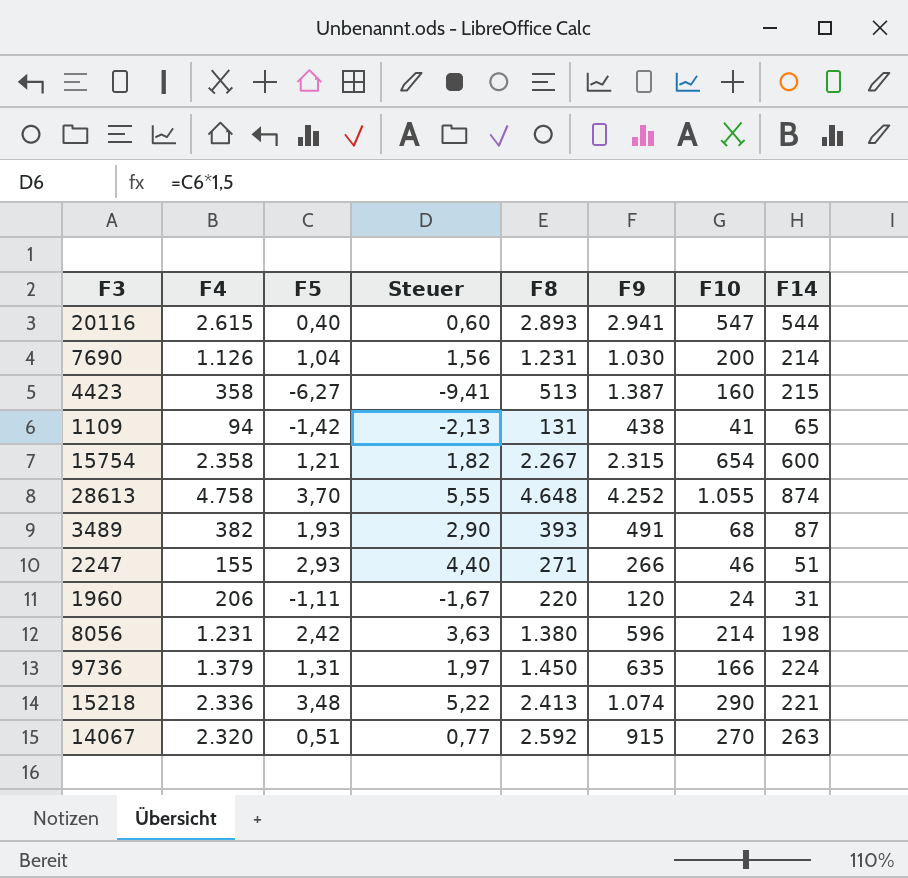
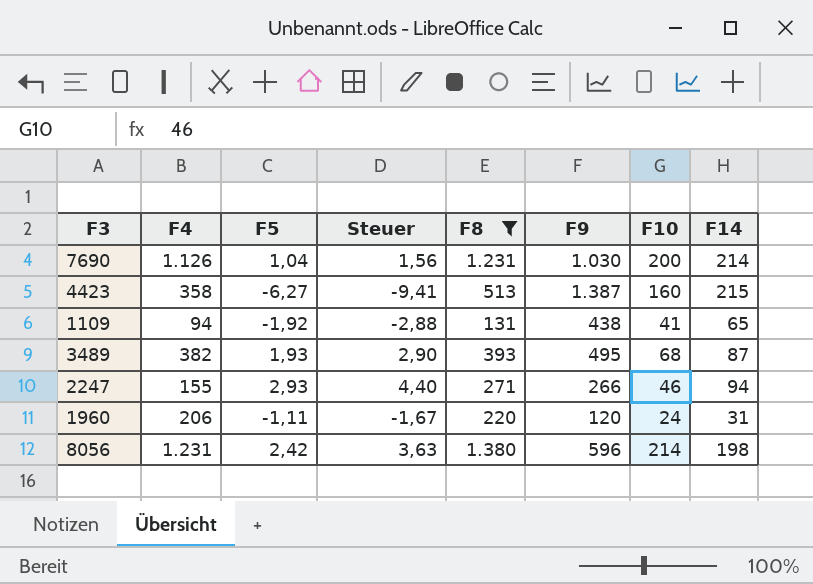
filter: none -> F8 <= 1.380
1109 | F5: -1,42 -> -1,92
1109 | Steuer: -2,13 -> -2,88
3489 | F9: 491 -> 495
2247 | F14: 51 -> 94

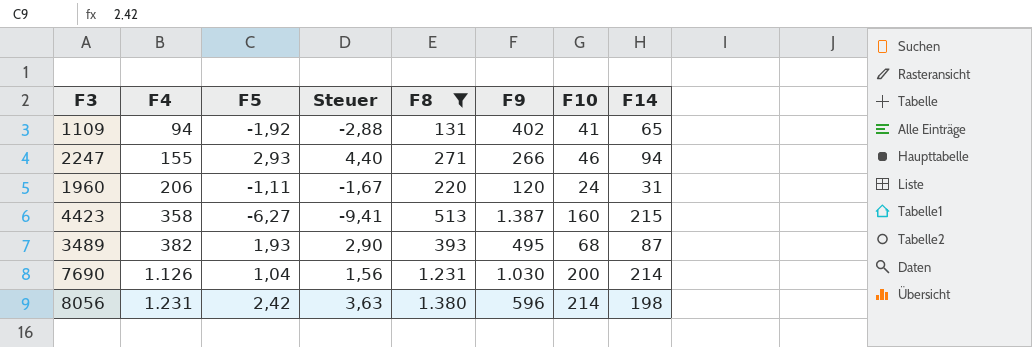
row order: none -> F4 ascending
1109 | F9: 438 -> 402

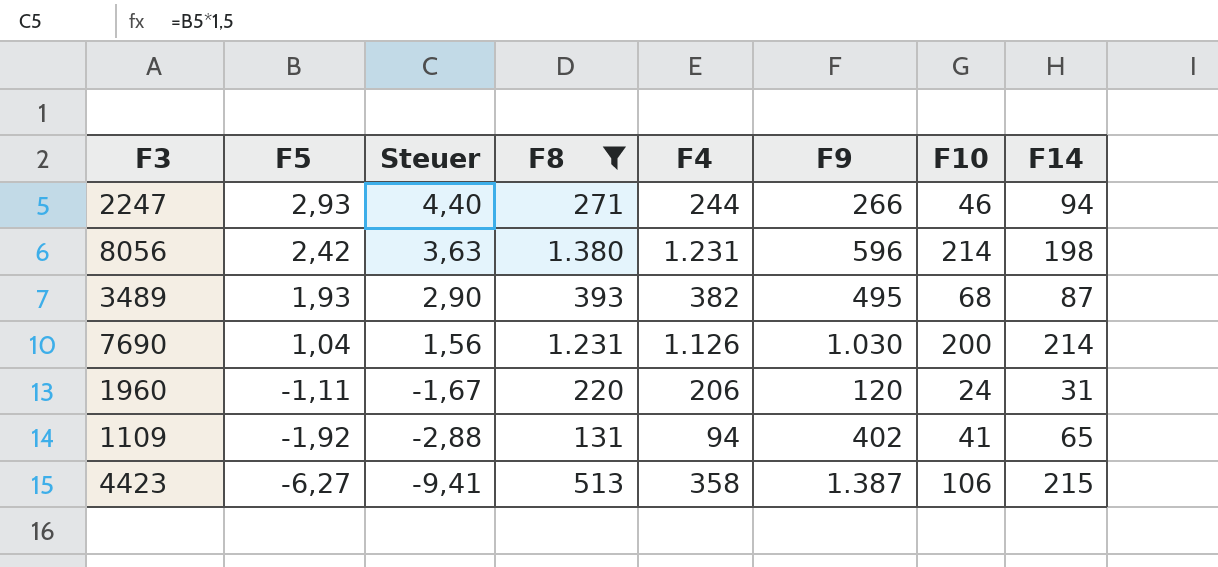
row order: F4 ascending -> F5 descending
column F4 | position: 2 -> 5
2247 | F4: 155 -> 244
4423 | F10: 160 -> 106

